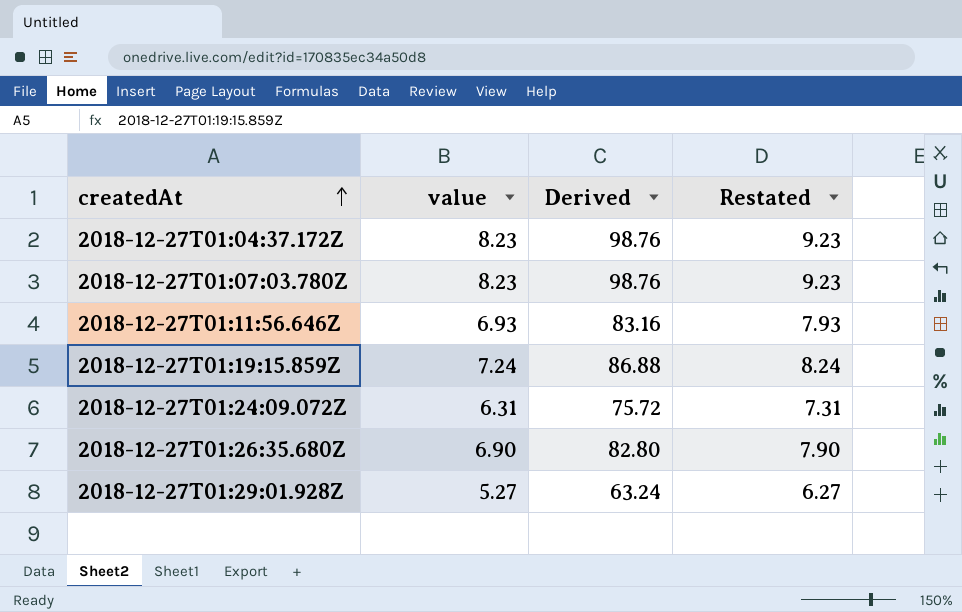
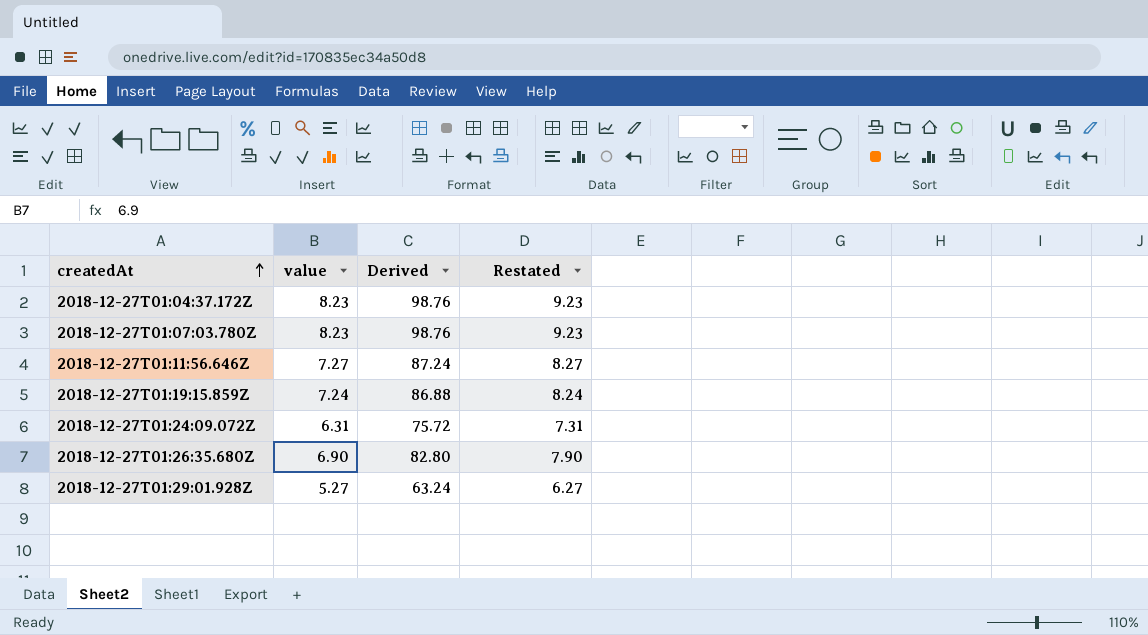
2018-12-27T01:11:56.646Z | value: 6.93 -> 7.27
2018-12-27T01:11:56.646Z | Derived: 83.16 -> 87.24
2018-12-27T01:11:56.646Z | Restated: 7.93 -> 8.27

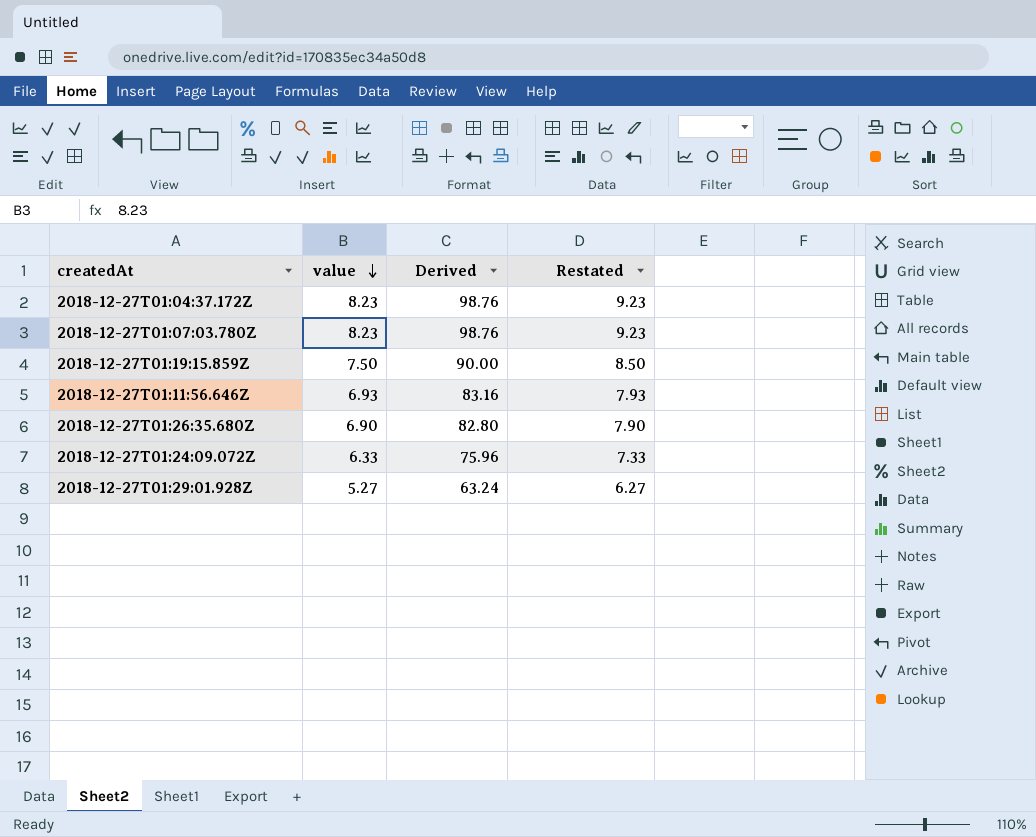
row order: createdAt ascending -> value descending
2018-12-27T01:19:15.859Z | value: 7.24 -> 7.50
2018-12-27T01:19:15.859Z | Derived: 86.88 -> 90.00
2018-12-27T01:19:15.859Z | Restated: 8.24 -> 8.50
2018-12-27T01:11:56.646Z | value: 7.27 -> 6.93
2018-12-27T01:11:56.646Z | Derived: 87.24 -> 83.16
2018-12-27T01:11:56.646Z | Restated: 8.27 -> 7.93
2018-12-27T01:24:09.072Z | value: 6.31 -> 6.33
2018-12-27T01:24:09.072Z | Derived: 75.72 -> 75.96
2018-12-27T01:24:09.072Z | Restated: 7.31 -> 7.33

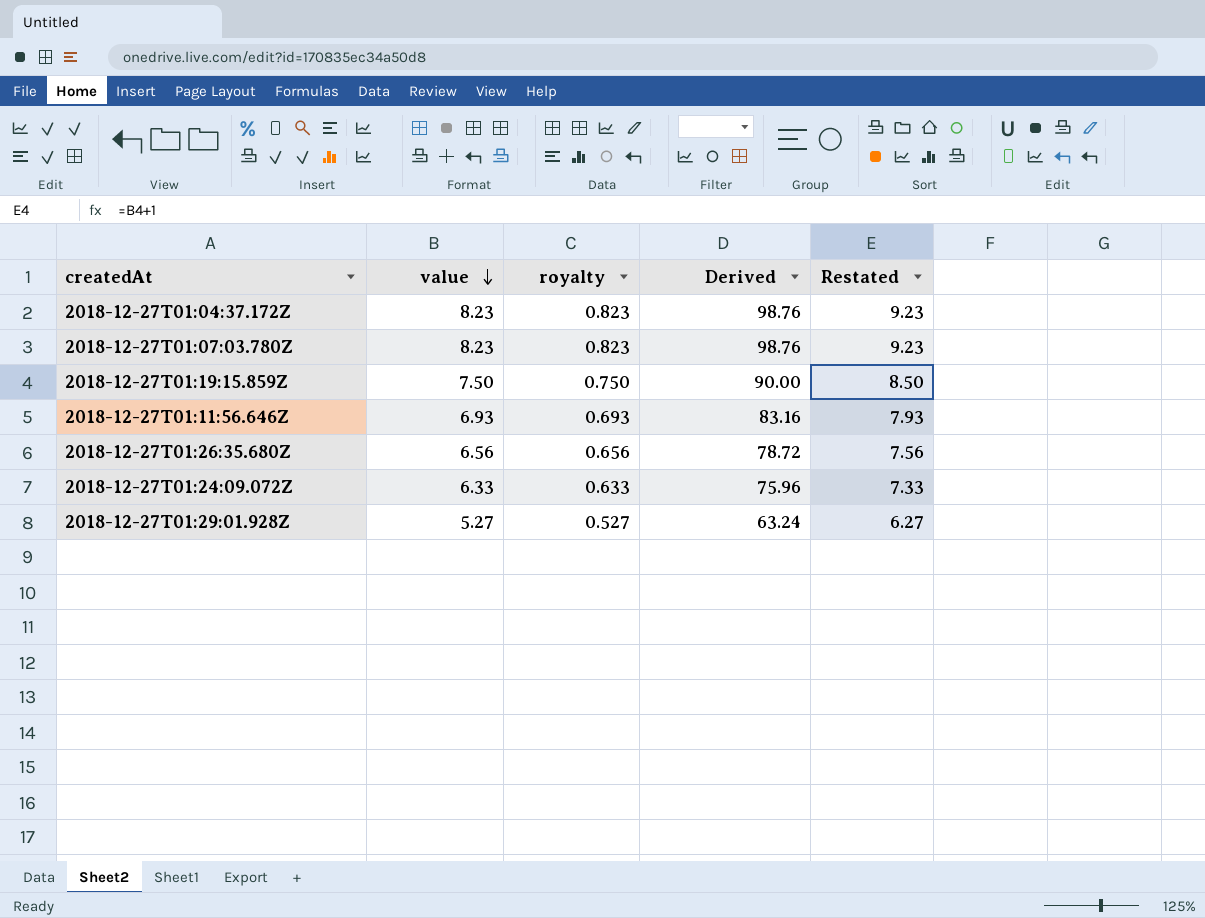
column royalty | formula: none -> [value] * 0.1
2018-12-27T01:26:35.680Z | value: 6.90 -> 6.56
2018-12-27T01:26:35.680Z | Derived: 82.80 -> 78.72
2018-12-27T01:26:35.680Z | Restated: 7.90 -> 7.56

